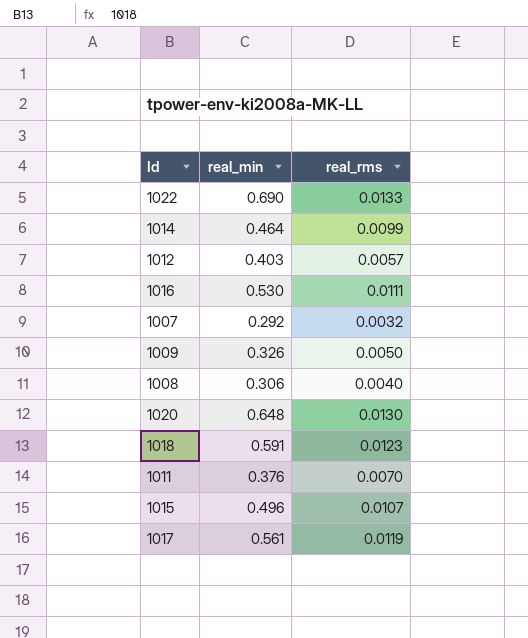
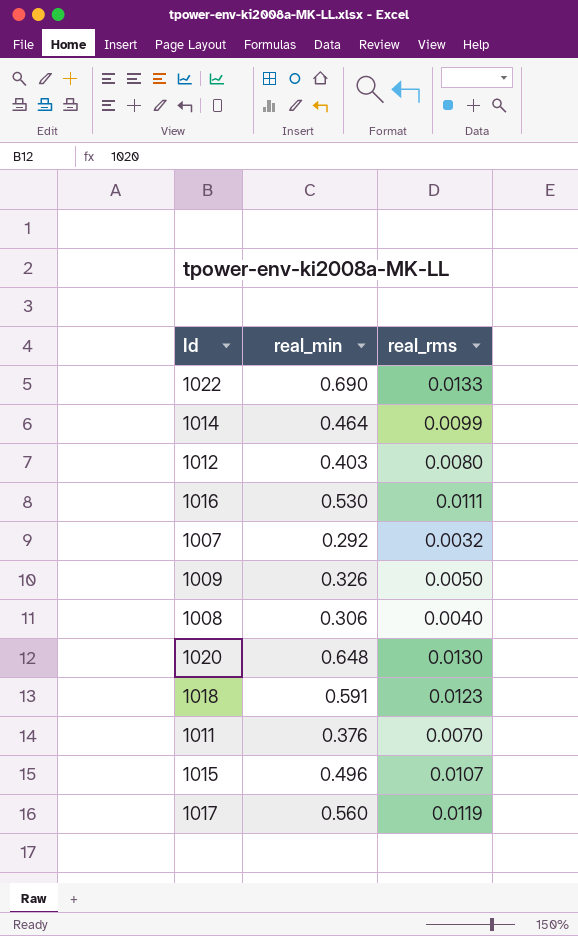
1012 | real_rms: 0.0057 -> 0.0080
1017 | real_min: 0.561 -> 0.560

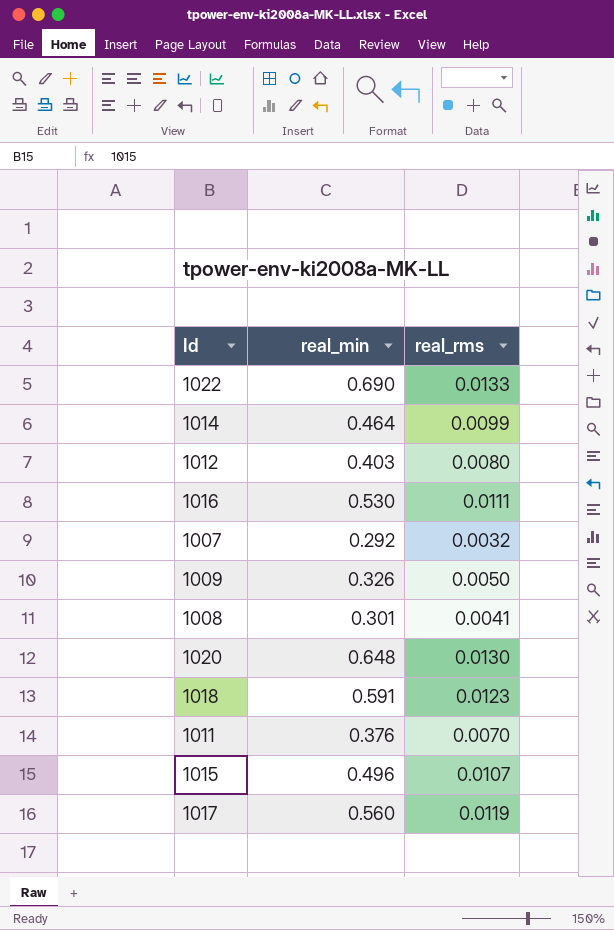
1008 | real_min: 0.306 -> 0.301
1008 | real_rms: 0.0040 -> 0.0041

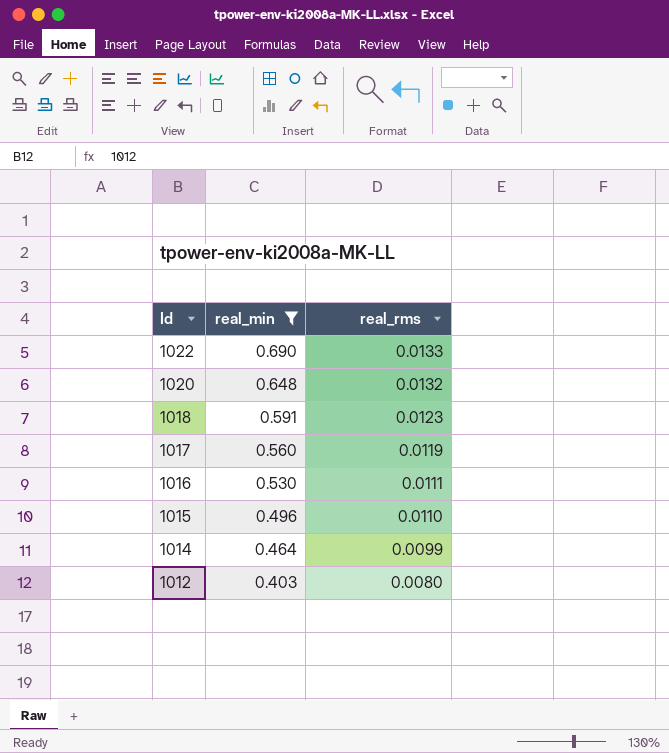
filter: none -> real_min >= 0.403
row order: none -> Id descending
1020 | real_rms: 0.0130 -> 0.0132
1015 | real_rms: 0.0107 -> 0.0110

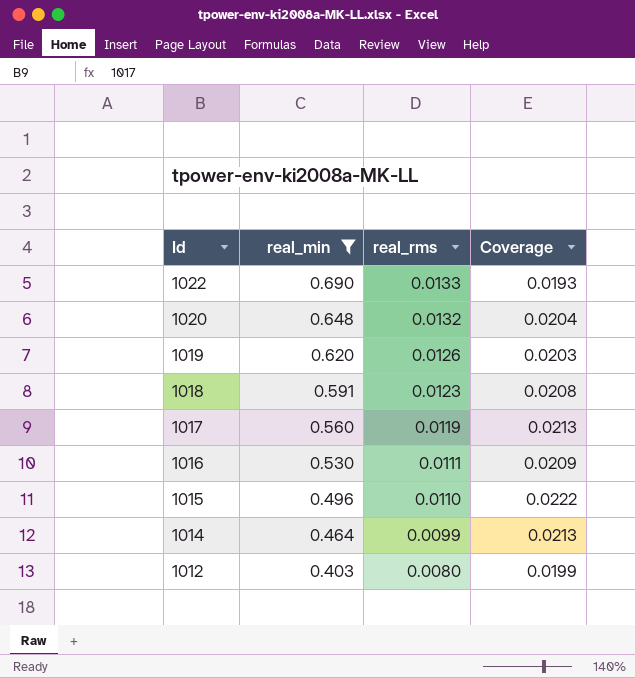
column Coverage | formula: none -> [real_rms] / [real_min]
row 1019: none -> 0.620 | 0.0126 | 0.0203

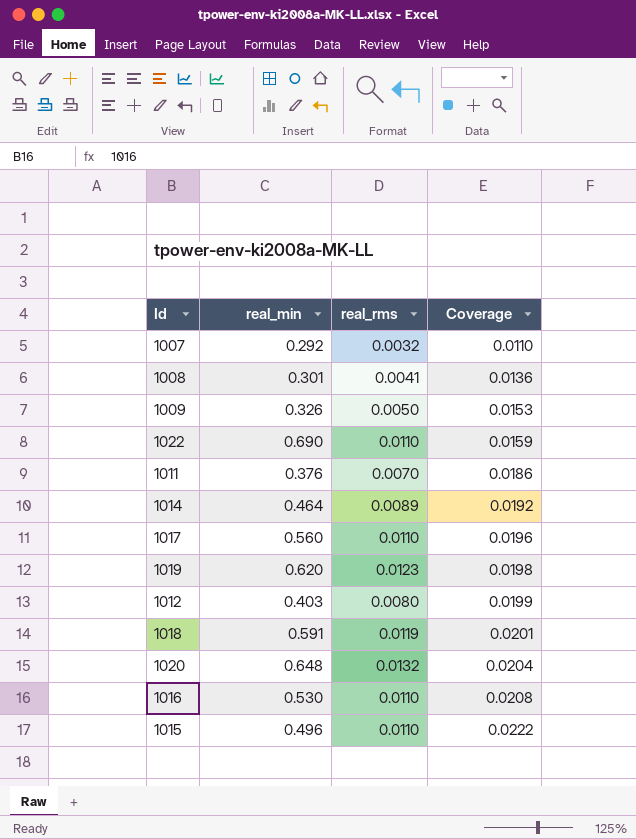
filter: real_min >= 0.403 -> none
row order: Id descending -> Coverage ascending
1022 | real_rms: 0.0133 -> 0.0110
1022 | Coverage: 0.0193 -> 0.0159
1014 | real_rms: 0.0099 -> 0.0089
1014 | Coverage: 0.0213 -> 0.0192
1017 | real_rms: 0.0119 -> 0.0110
1017 | Coverage: 0.0213 -> 0.0196
1019 | real_rms: 0.0126 -> 0.0123
1019 | Coverage: 0.0203 -> 0.0198
1018 | real_rms: 0.0123 -> 0.0119
1018 | Coverage: 0.0208 -> 0.0201
1016 | real_rms: 0.0111 -> 0.0110
1016 | Coverage: 0.0209 -> 0.0208

